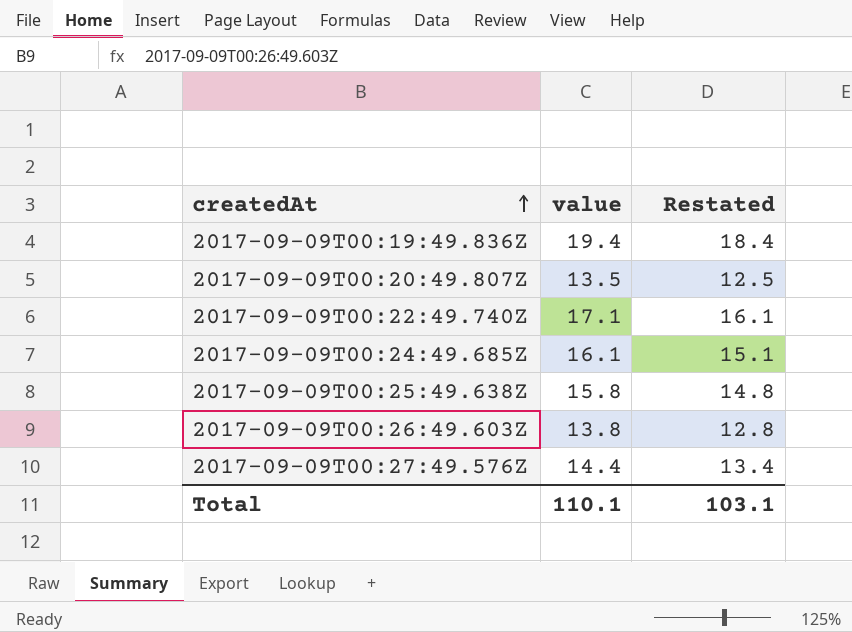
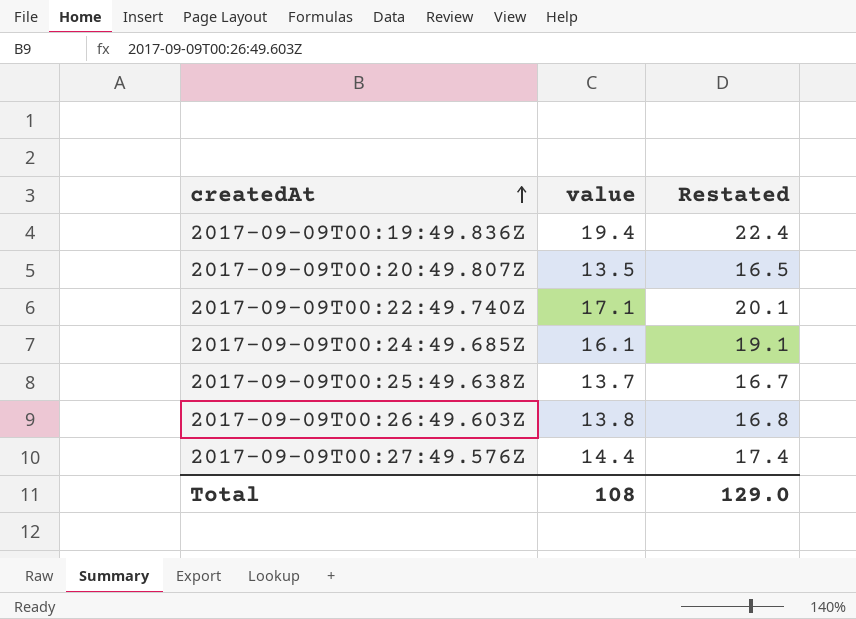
column Restated | formula: [value] - 1 -> [value] + 3
2017-09-09T00:25:49.638Z | value: 15.8 -> 13.7
Total | value: 110.1 -> 108
Total | Restated: 103.1 -> 129.0

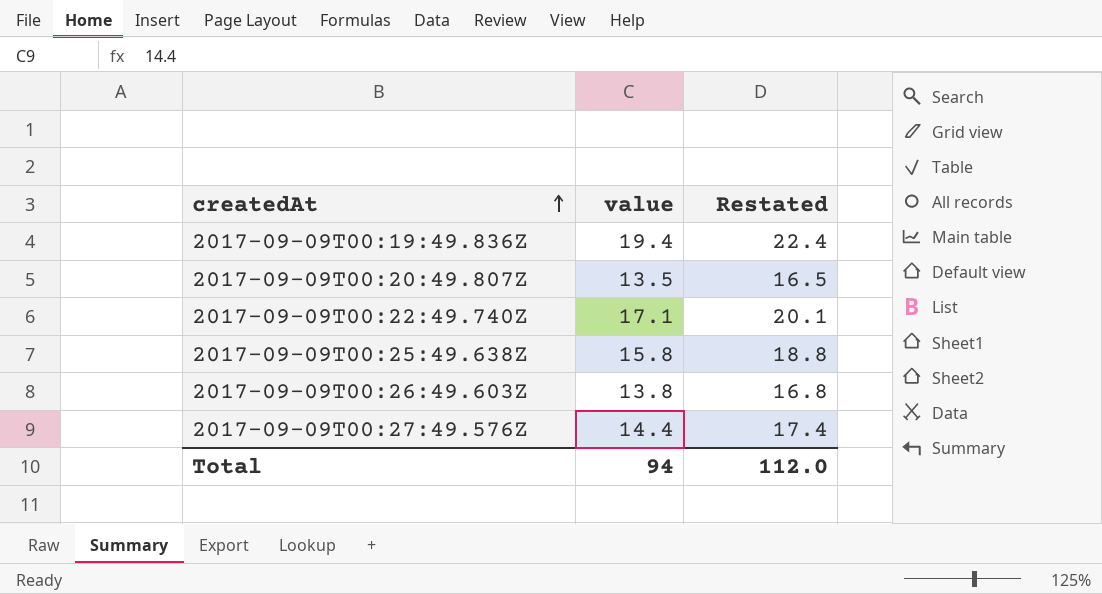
row 2017-09-09T00:24:49.685Z: 16.1 | 19.1 -> none
2017-09-09T00:25:49.638Z | value: 13.7 -> 15.8
2017-09-09T00:25:49.638Z | Restated: 16.7 -> 18.8
Total | value: 108 -> 94
Total | Restated: 129.0 -> 112.0

